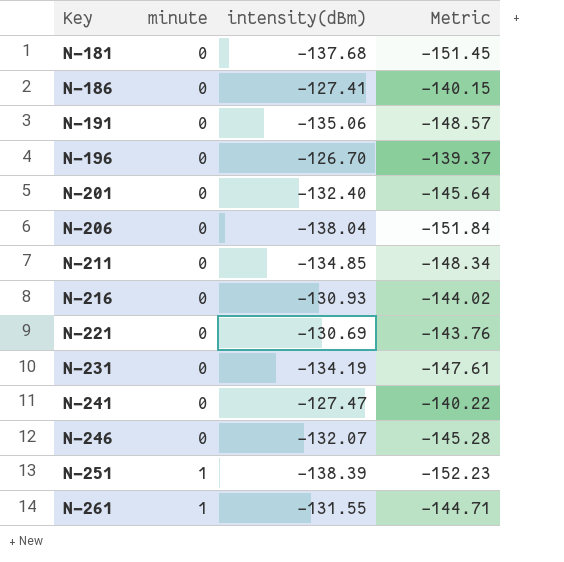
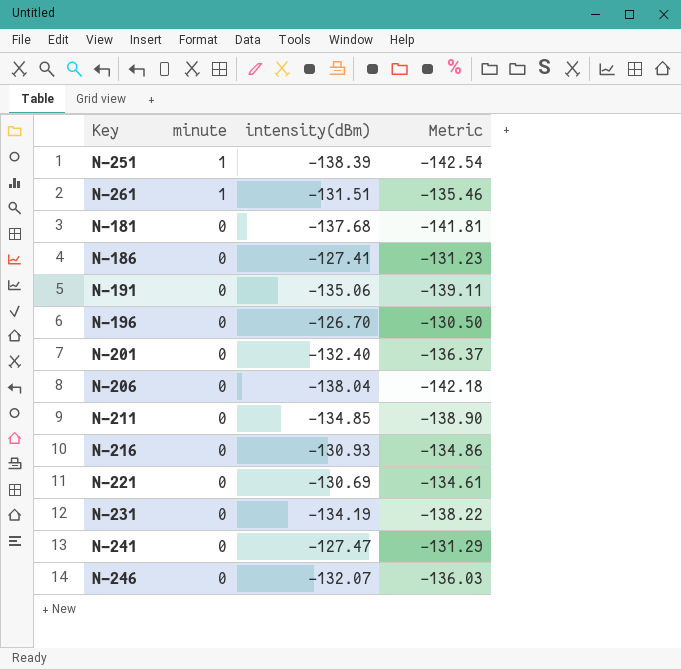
row order: Key ascending -> minute descending
column Metric | formula: [intensity(dBm)] * 1.1 -> [intensity(dBm)] * 1.03
N-261 | intensity(dBm): -131.55 -> -131.51

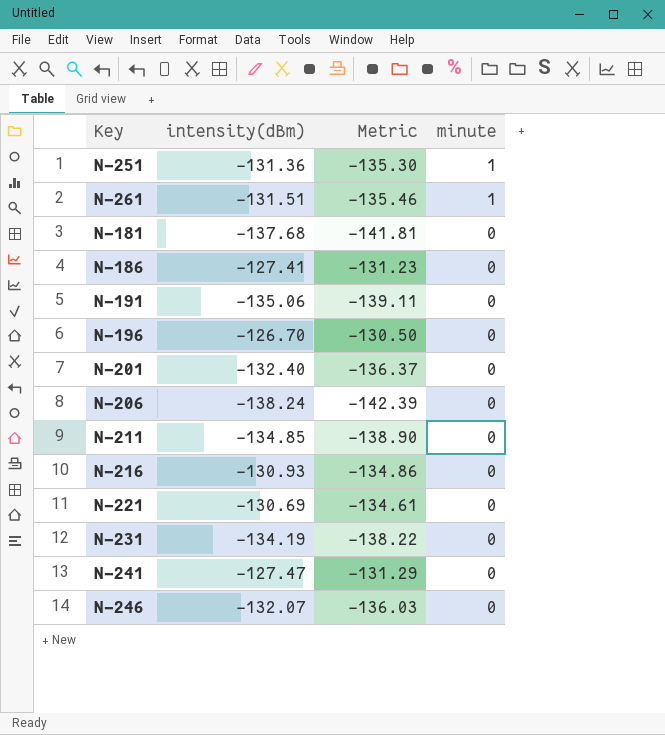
column minute | position: 2 -> 4
N-251 | intensity(dBm): -138.39 -> -131.36
N-251 | Metric: -142.54 -> -135.30
N-206 | intensity(dBm): -138.04 -> -138.24
N-206 | Metric: -142.18 -> -142.39

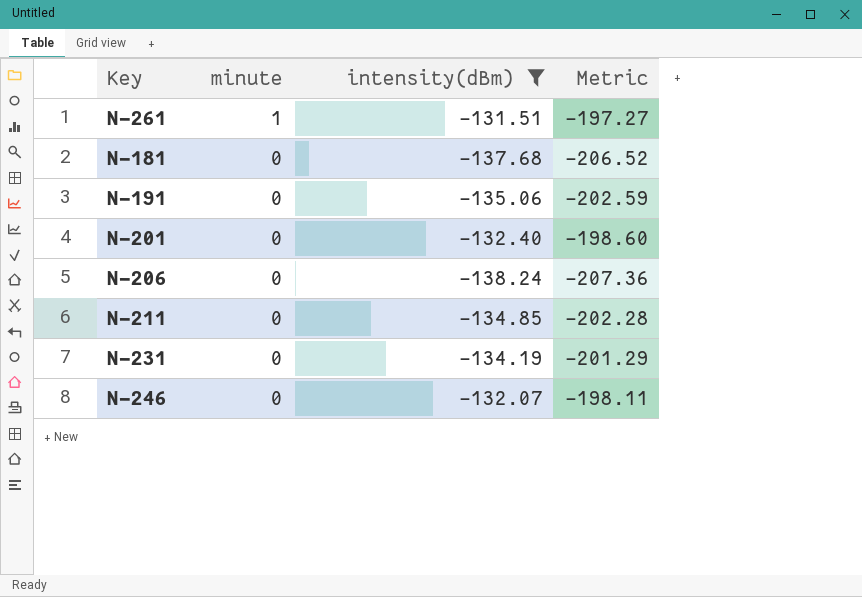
filter: none -> intensity(dBm) <= -131.51
column minute | position: 4 -> 2
column Metric | formula: [intensity(dBm)] * 1.03 -> [intensity(dBm)] * 1.5

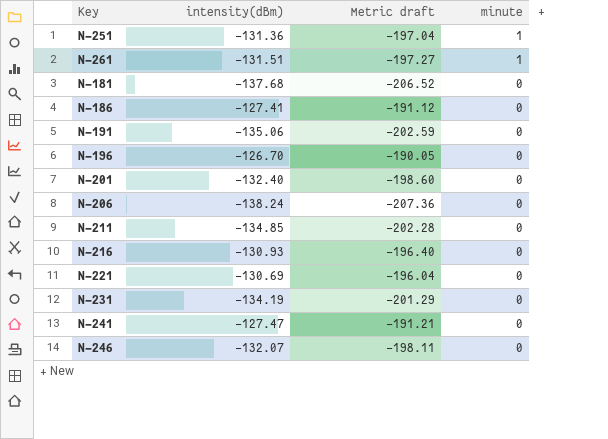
filter: intensity(dBm) <= -131.51 -> none
column name: Metric -> Metric draft
column minute | position: 2 -> 4

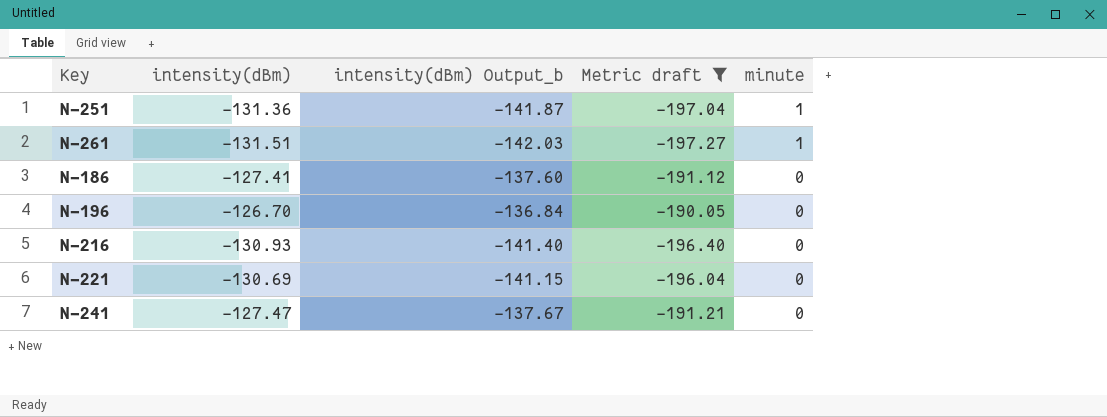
filter: none -> Metric draft >= -197.27
column intensity(dBm) Output_b | formula: none -> [intensity(dBm)] * 1.08

